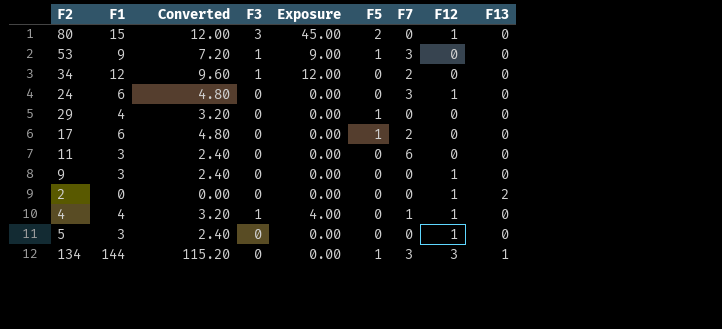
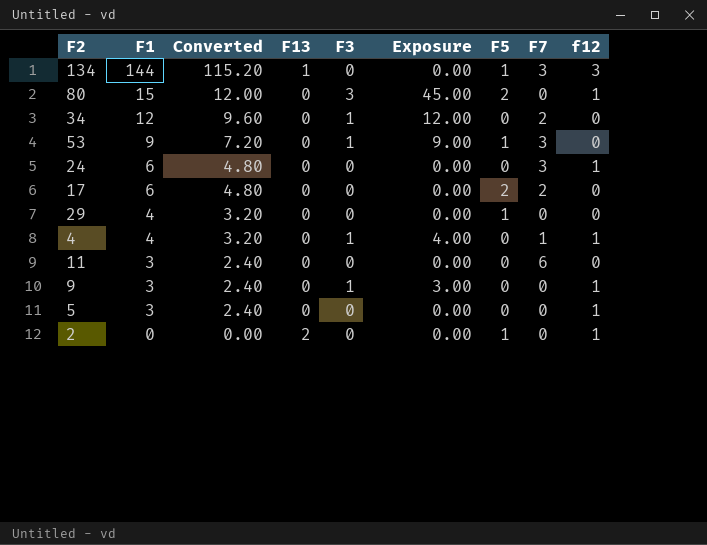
row order: none -> F1 descending
column F13 | position: 9 -> 4
column name: F12 -> f12
17 | F5: 1 -> 2
9 | F3: 0 -> 1
9 | Exposure: 0.00 -> 3.00
2 | F5: 0 -> 1

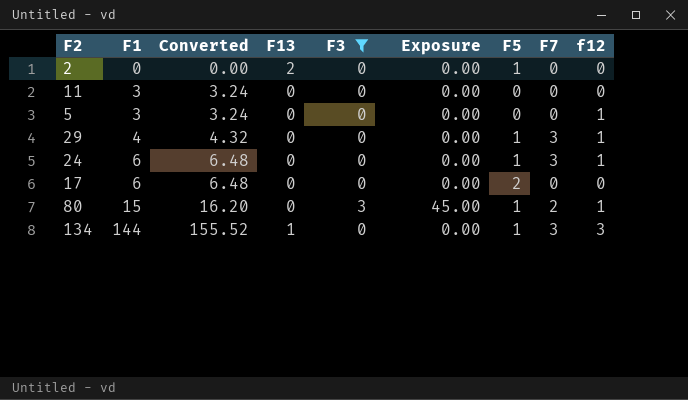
filter: none -> F3 != 1
row order: F1 descending -> F1 ascending
column Converted | formula: [F1] * 0.8 -> [F1] * 1.08
2 | f12: 1 -> 0
11 | F7: 6 -> 0
29 | F7: 0 -> 3
29 | f12: 0 -> 1
24 | F5: 0 -> 1
17 | F7: 2 -> 0
80 | F5: 2 -> 1
80 | F7: 0 -> 2

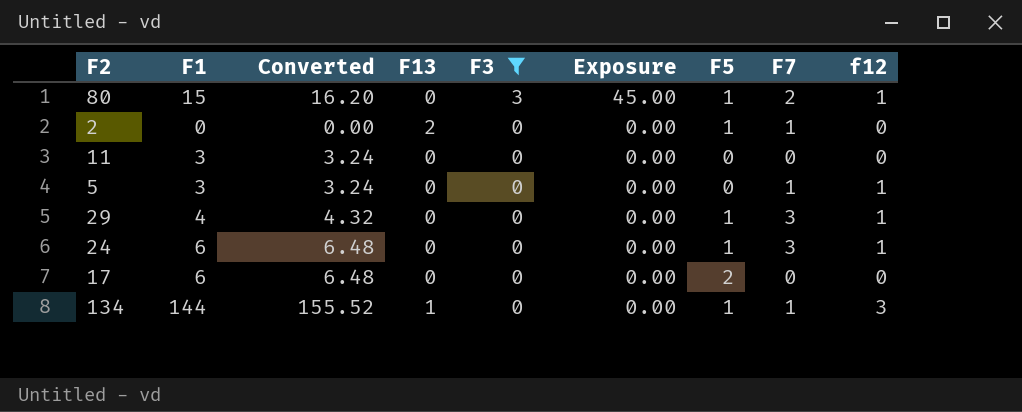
row order: F1 ascending -> F3 descending
2 | F7: 0 -> 1
5 | F7: 0 -> 1
134 | F7: 3 -> 1

